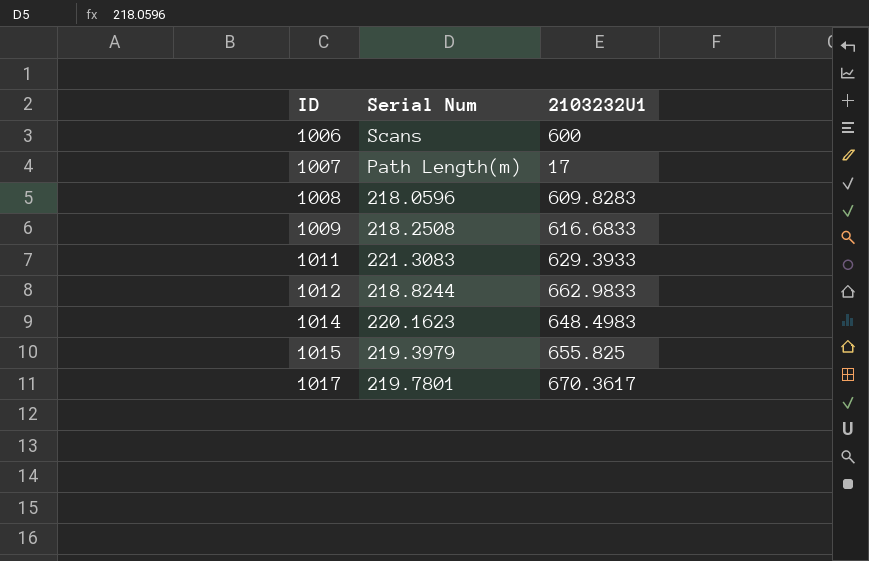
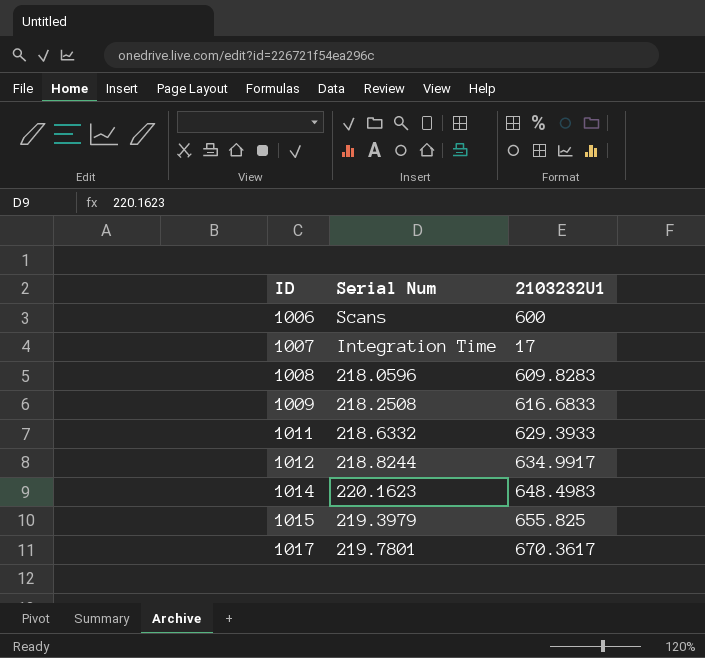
1007 | Serial Num: Path Length(m) -> Integration Time
1011 | Serial Num: 221.3083 -> 218.6332
1012 | 2103232U1: 662.9833 -> 634.9917

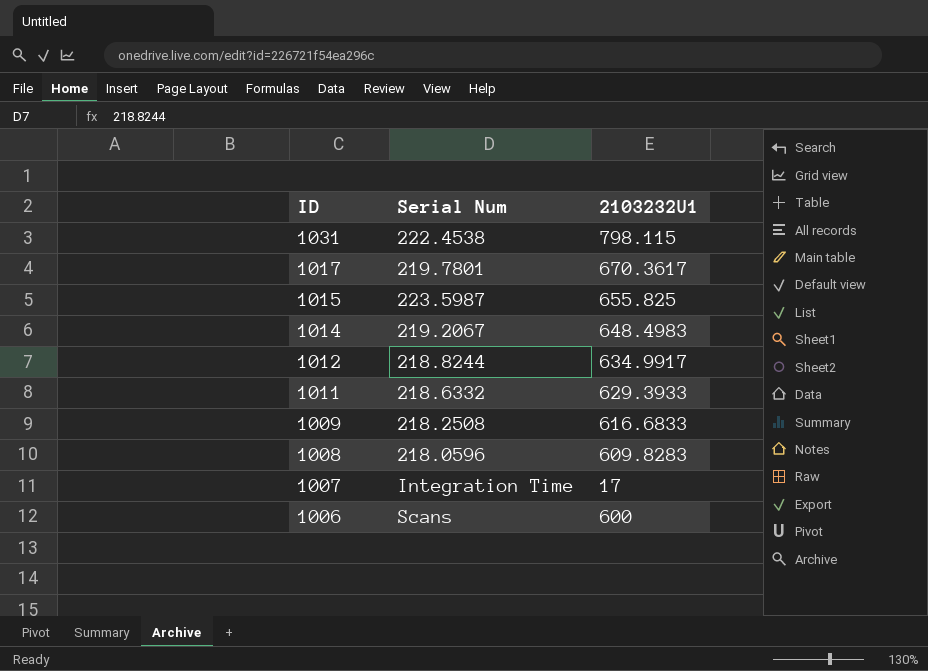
row order: ID ascending -> ID descending
row 1031: none -> 222.4538 | 798.115
1015 | Serial Num: 219.3979 -> 223.5987
1014 | Serial Num: 220.1623 -> 219.2067

